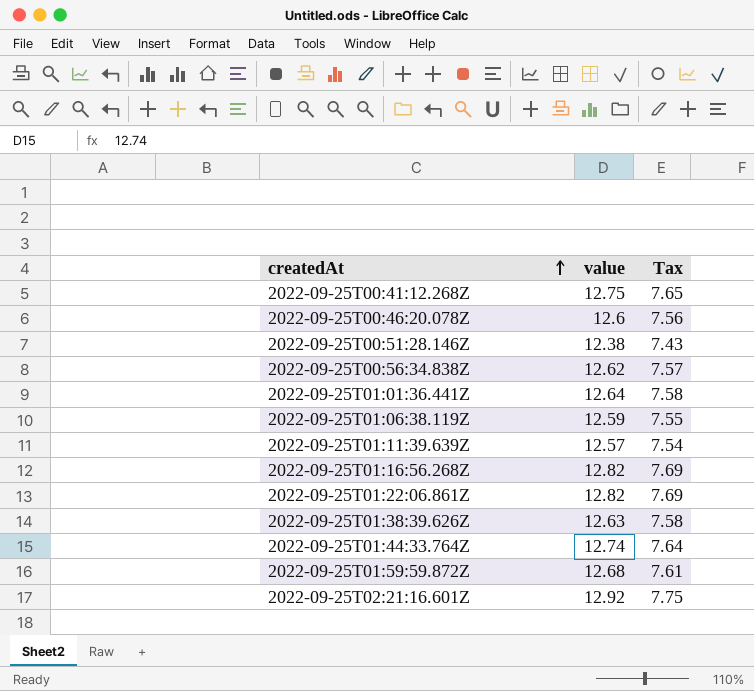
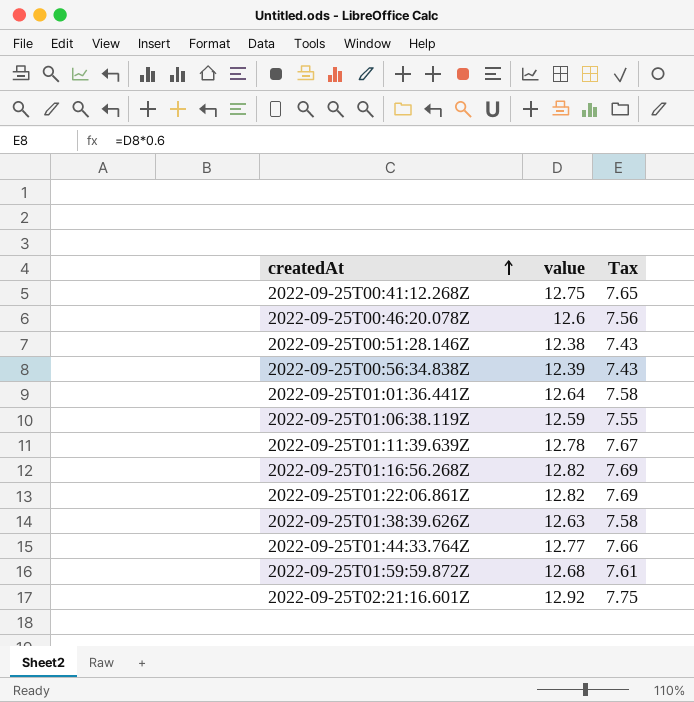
2022-09-25T00:56:34.838Z | value: 12.62 -> 12.39
2022-09-25T00:56:34.838Z | Tax: 7.57 -> 7.43
2022-09-25T01:11:39.639Z | value: 12.57 -> 12.78
2022-09-25T01:11:39.639Z | Tax: 7.54 -> 7.67
2022-09-25T01:44:33.764Z | value: 12.74 -> 12.77
2022-09-25T01:44:33.764Z | Tax: 7.64 -> 7.66

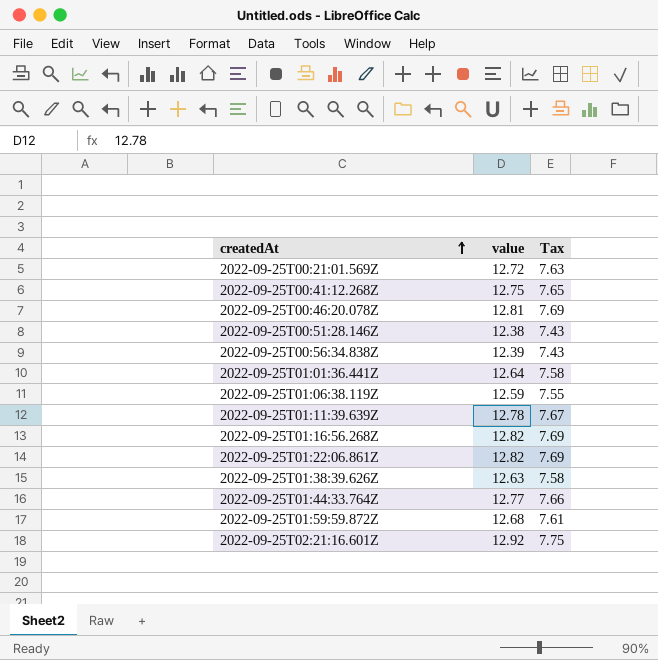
row 2022-09-25T00:21:01.569Z: none -> 12.72 | 7.63
2022-09-25T00:46:20.078Z | value: 12.6 -> 12.81
2022-09-25T00:46:20.078Z | Tax: 7.56 -> 7.69

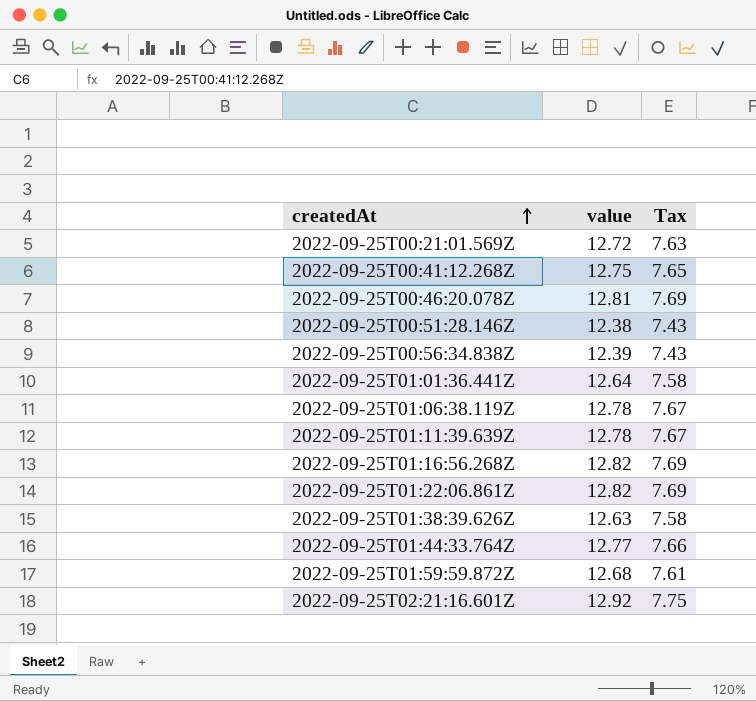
2022-09-25T01:06:38.119Z | value: 12.59 -> 12.78
2022-09-25T01:06:38.119Z | Tax: 7.55 -> 7.67

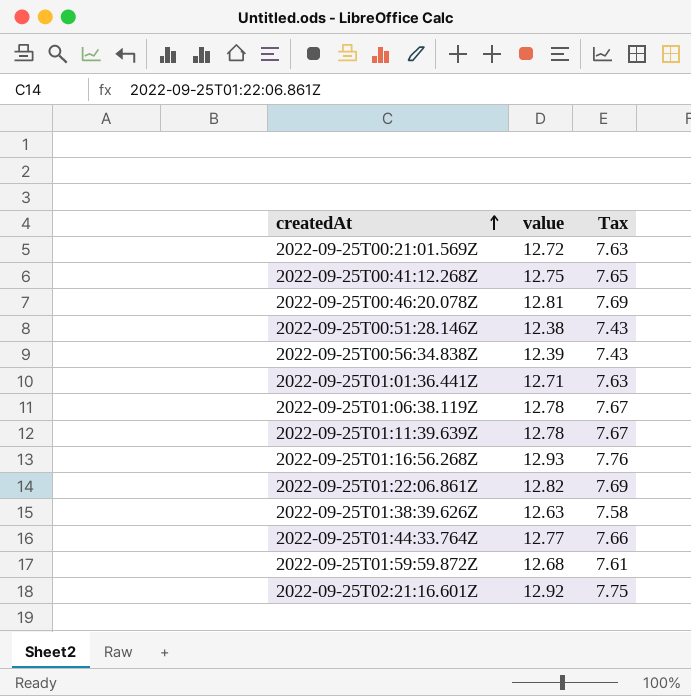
2022-09-25T01:01:36.441Z | value: 12.64 -> 12.71
2022-09-25T01:01:36.441Z | Tax: 7.58 -> 7.63
2022-09-25T01:16:56.268Z | value: 12.82 -> 12.93
2022-09-25T01:16:56.268Z | Tax: 7.69 -> 7.76

